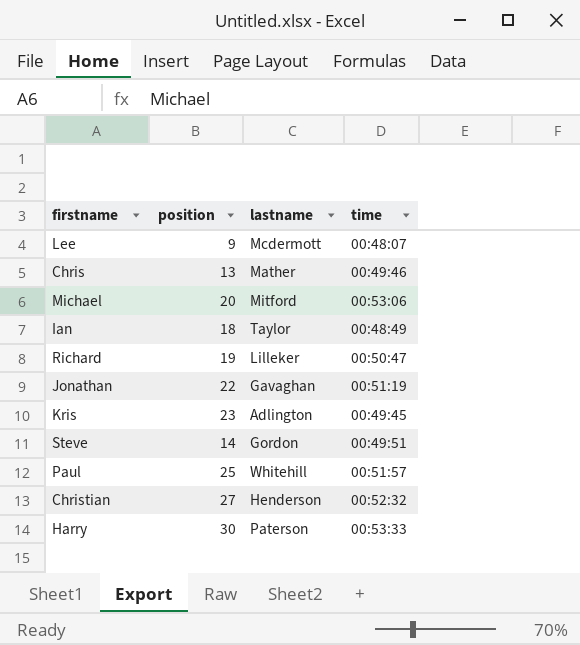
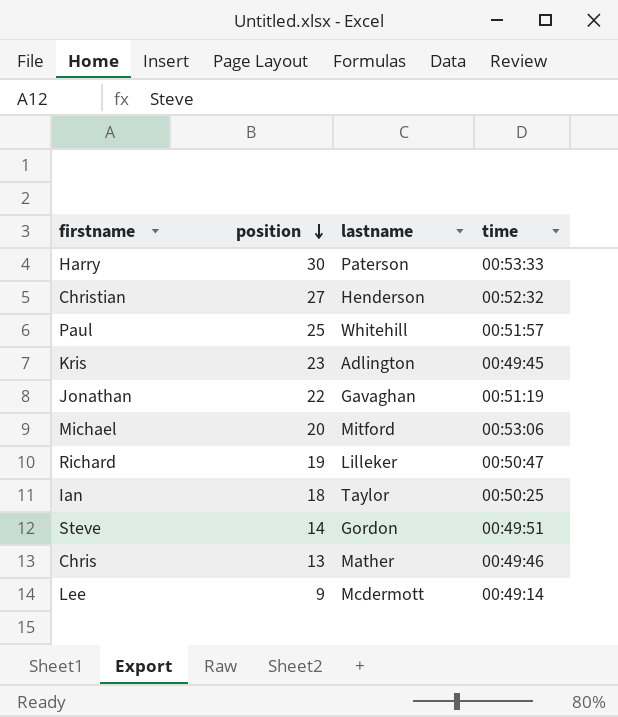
row order: none -> position descending
Ian | time: 00:48:49 -> 00:50:25
Lee | time: 00:48:07 -> 00:49:14

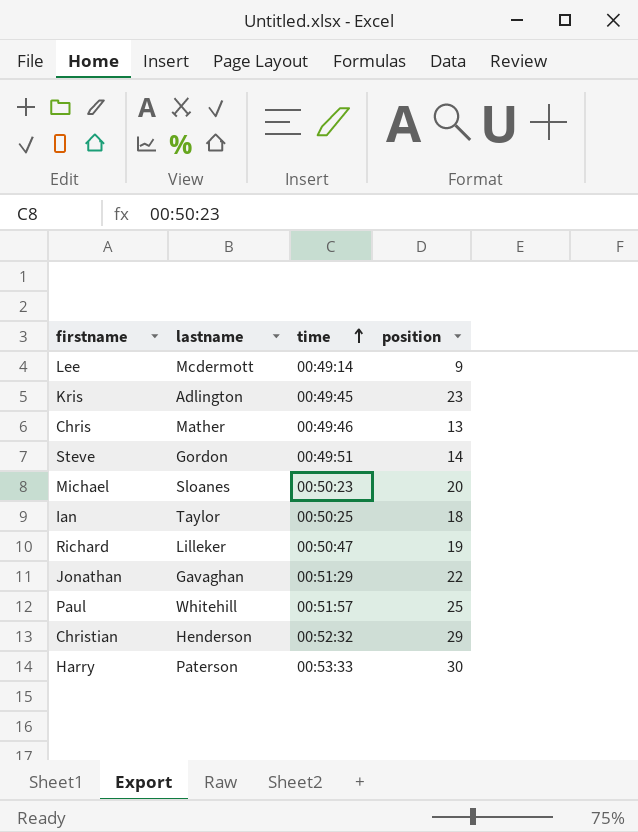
row order: position descending -> time ascending
column position | position: 2 -> 4
Michael | lastname: Mitford -> Sloanes
Michael | time: 00:53:06 -> 00:50:23
Jonathan | time: 00:51:19 -> 00:51:29
Christian | position: 27 -> 29

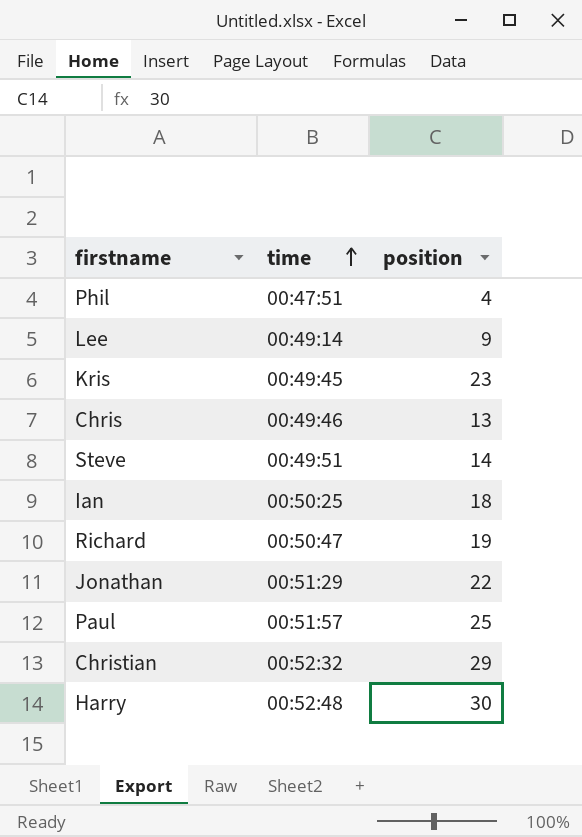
column lastname | position: 2 -> none
row Michael: Sloanes | 00:50:23 | 20 -> none
row Phil: none -> 00:47:51 | 4
Harry | time: 00:53:33 -> 00:52:48

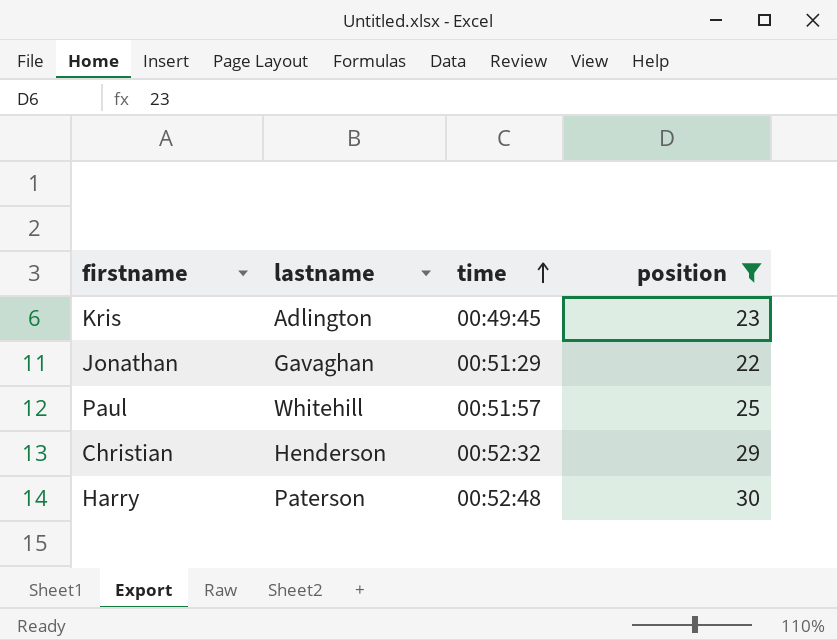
filter: none -> position >= 22
column lastname | position: none -> 2

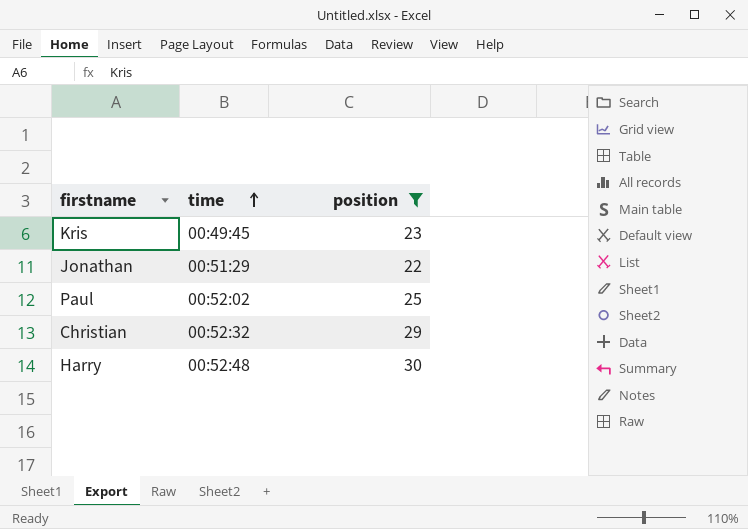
column lastname | position: 2 -> none
Paul | time: 00:51:57 -> 00:52:02

